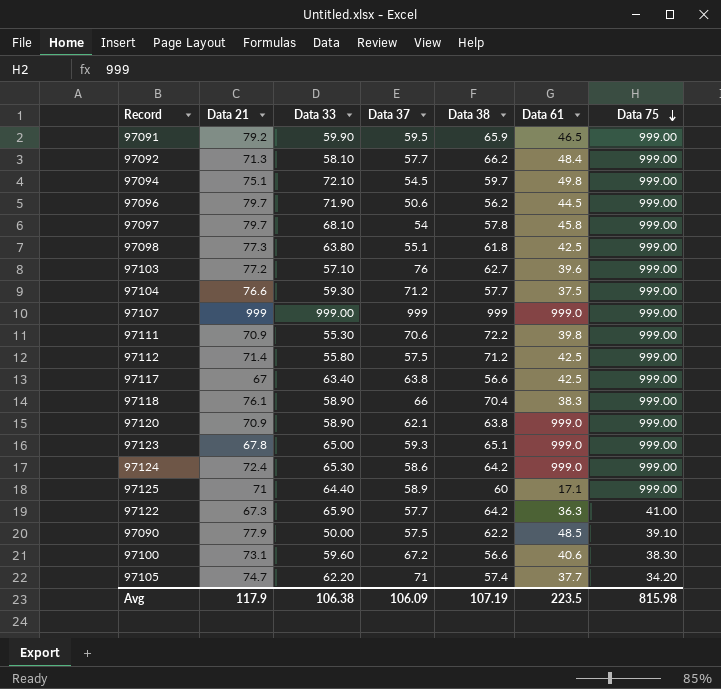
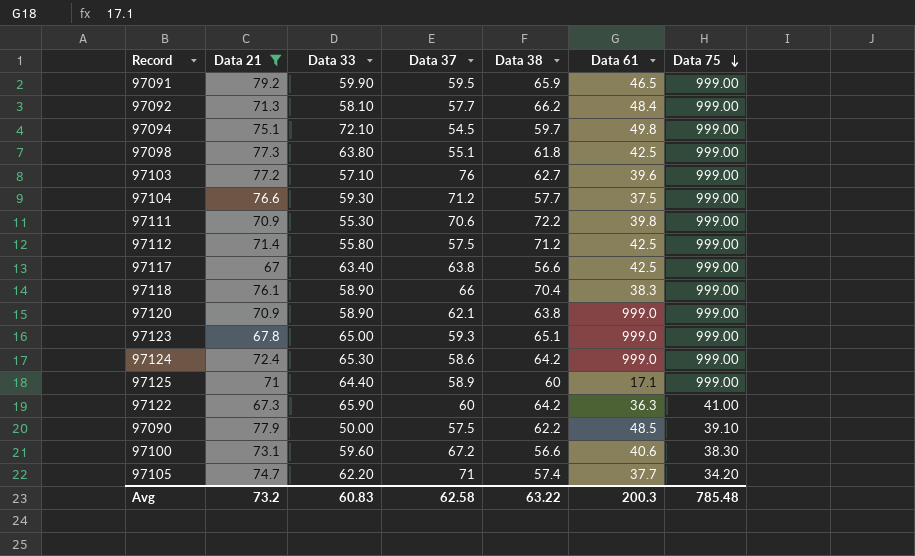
filter: none -> Data 21 <= 79.2
97122 | Data 37: 57.7 -> 60
Avg | Data 21: 117.9 -> 73.2
Avg | Data 33: 106.38 -> 60.83
Avg | Data 37: 106.09 -> 62.58
Avg | Data 38: 107.19 -> 63.22
Avg | Data 61: 223.5 -> 200.3
Avg | Data 75: 815.98 -> 785.48

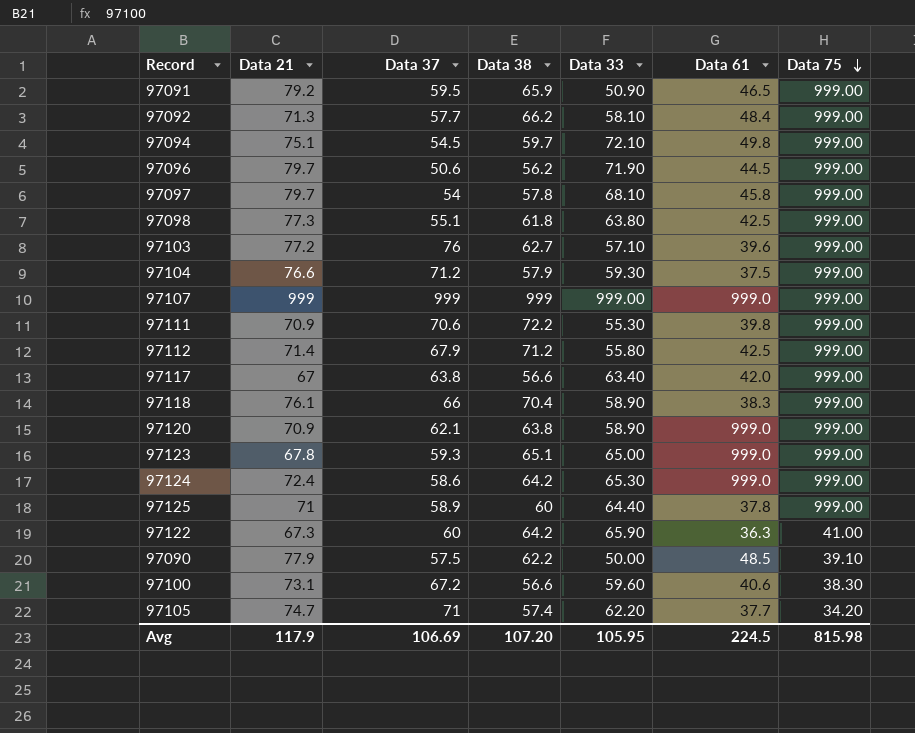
filter: Data 21 <= 79.2 -> none
column Data 33 | position: 3 -> 5
97091 | Data 33: 59.90 -> 50.90
97104 | Data 38: 57.7 -> 57.9
97112 | Data 37: 57.5 -> 67.9
97117 | Data 61: 42.5 -> 42.0
97125 | Data 61: 17.1 -> 37.8
Avg | Data 21: 73.2 -> 117.9
Avg | Data 37: 62.58 -> 106.69
Avg | Data 38: 63.22 -> 107.20
Avg | Data 33: 60.83 -> 105.95
Avg | Data 61: 200.3 -> 224.5
Avg | Data 75: 785.48 -> 815.98

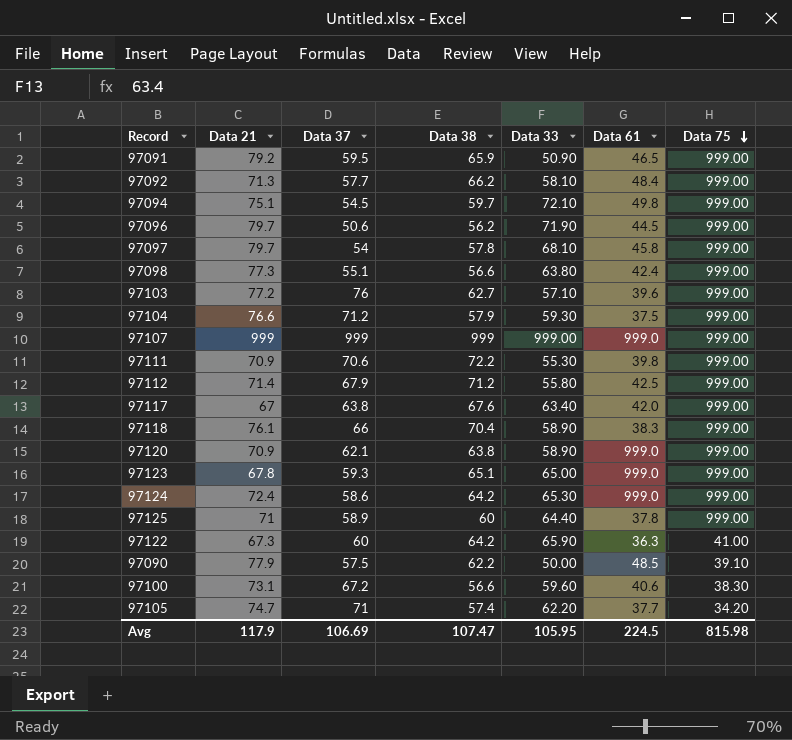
97098 | Data 38: 61.8 -> 56.6
97098 | Data 61: 42.5 -> 42.4
97117 | Data 38: 56.6 -> 67.6
Avg | Data 38: 107.20 -> 107.47

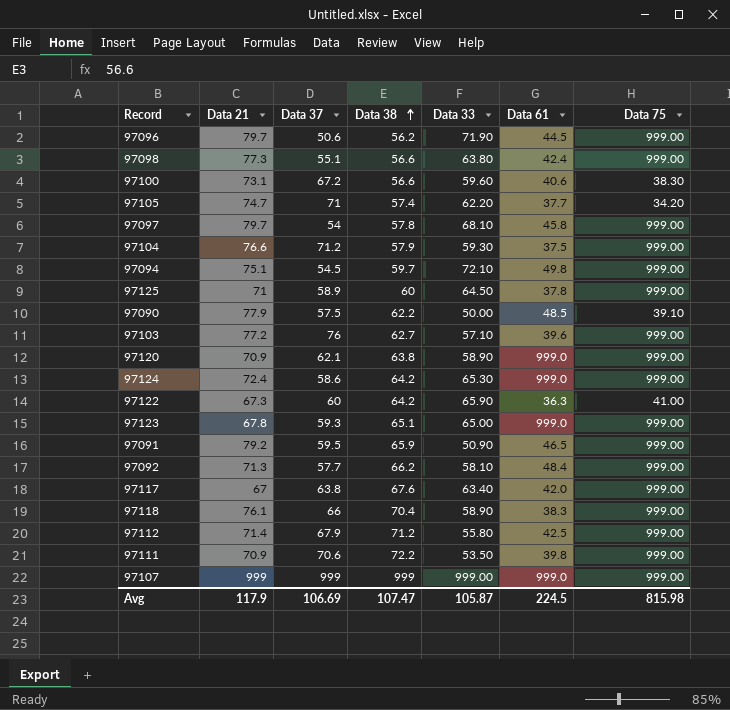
row order: Data 75 descending -> Data 38 ascending
97125 | Data 33: 64.40 -> 64.50
97111 | Data 33: 55.30 -> 53.50
Avg | Data 33: 105.95 -> 105.87

